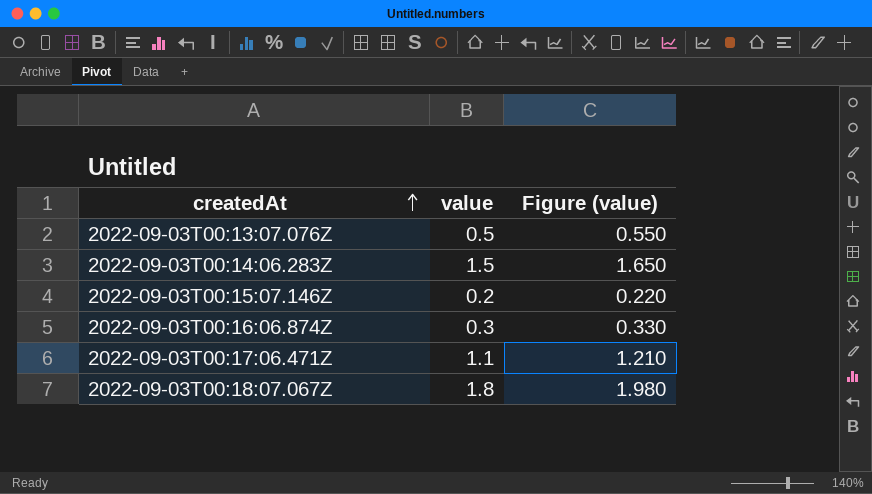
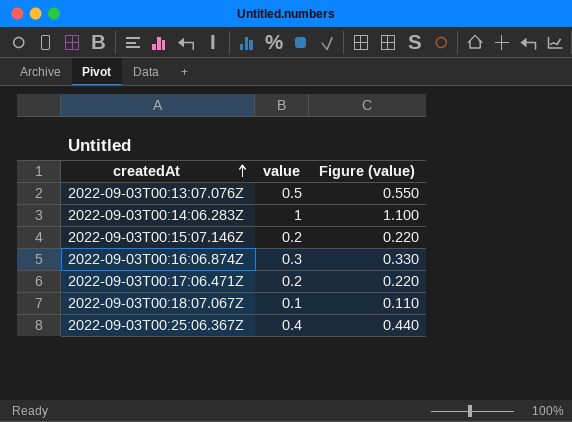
2022-09-03T00:14:06.283Z | value: 1.5 -> 1
2022-09-03T00:14:06.283Z | Figure (value): 1.650 -> 1.100
2022-09-03T00:17:06.471Z | value: 1.1 -> 0.2
2022-09-03T00:17:06.471Z | Figure (value): 1.210 -> 0.220
2022-09-03T00:18:07.067Z | value: 1.8 -> 0.1
2022-09-03T00:18:07.067Z | Figure (value): 1.980 -> 0.110
row 2022-09-03T00:25:06.367Z: none -> 0.4 | 0.440

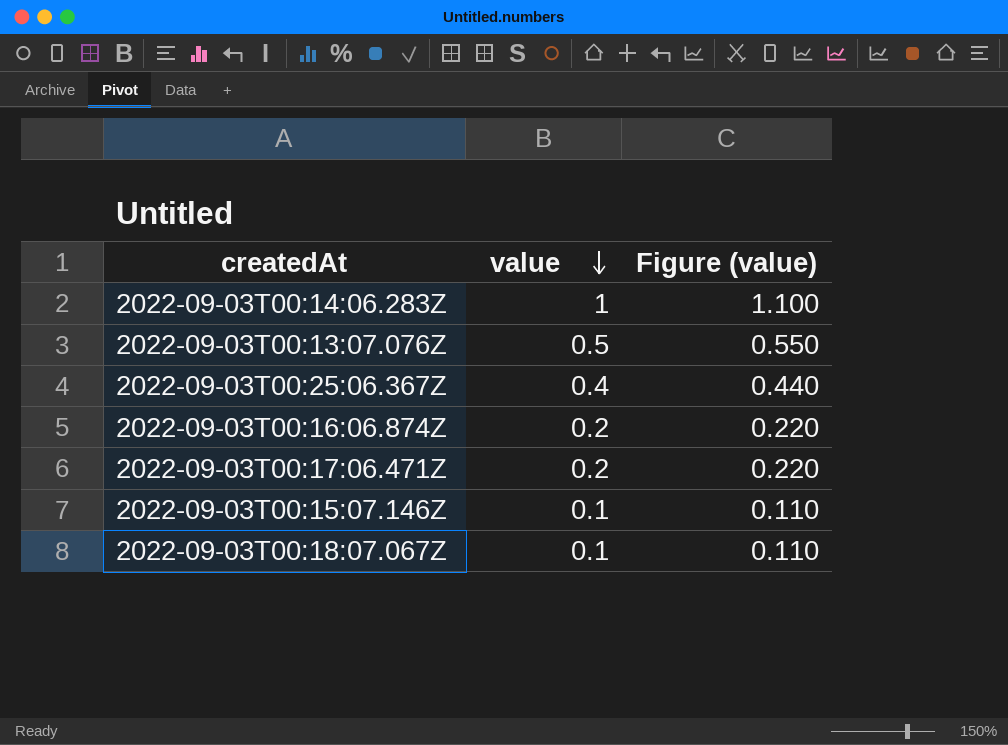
row order: createdAt ascending -> value descending
2022-09-03T00:16:06.874Z | value: 0.3 -> 0.2
2022-09-03T00:16:06.874Z | Figure (value): 0.330 -> 0.220
2022-09-03T00:15:07.146Z | value: 0.2 -> 0.1
2022-09-03T00:15:07.146Z | Figure (value): 0.220 -> 0.110

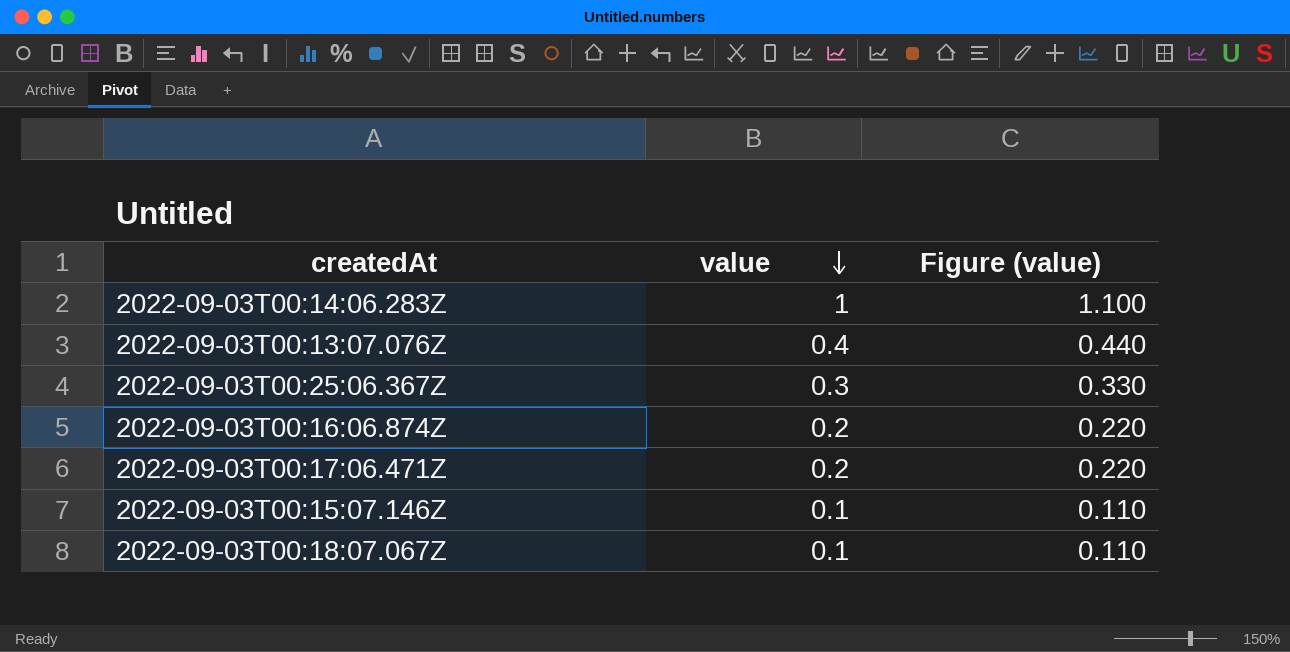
2022-09-03T00:13:07.076Z | value: 0.5 -> 0.4
2022-09-03T00:13:07.076Z | Figure (value): 0.550 -> 0.440
2022-09-03T00:25:06.367Z | value: 0.4 -> 0.3
2022-09-03T00:25:06.367Z | Figure (value): 0.440 -> 0.330

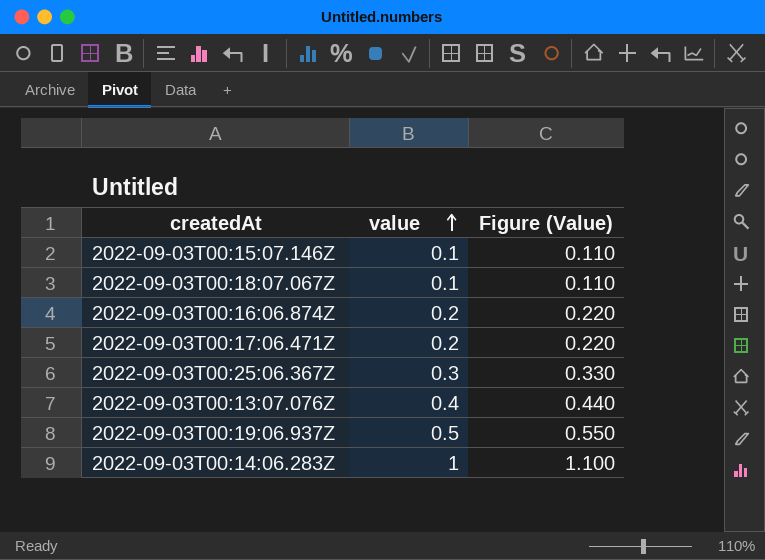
row order: value descending -> value ascending
column name: Figure (value) -> Figure (Value)
row 2022-09-03T00:19:06.937Z: none -> 0.5 | 0.550

